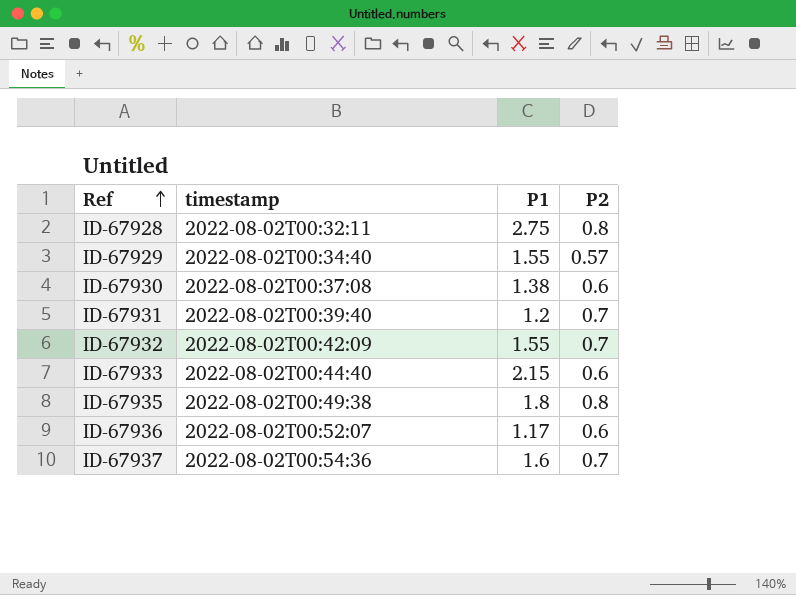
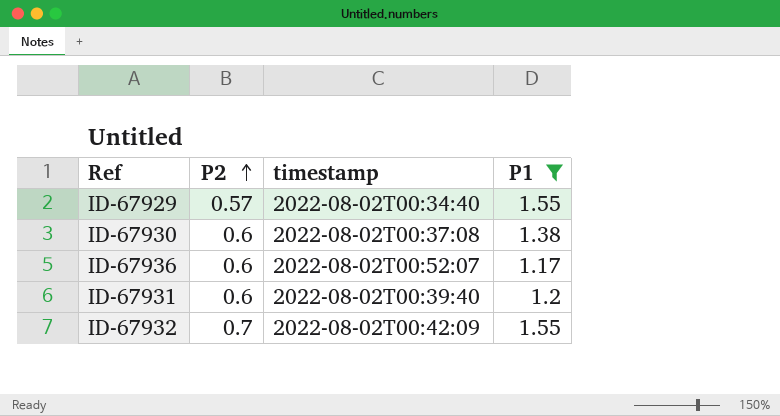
filter: none -> P1 <= 1.55
row order: Ref ascending -> P2 ascending
column P2 | position: 4 -> 2
ID-67931 | P2: 0.7 -> 0.6

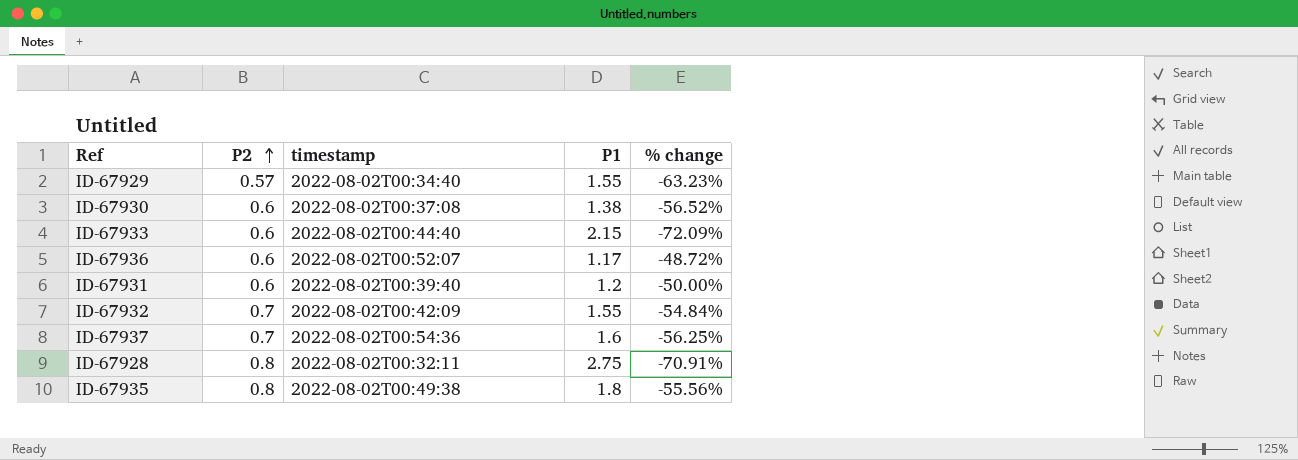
filter: P1 <= 1.55 -> none
column % change | formula: none -> ([P2] - [P1]) / [P1]

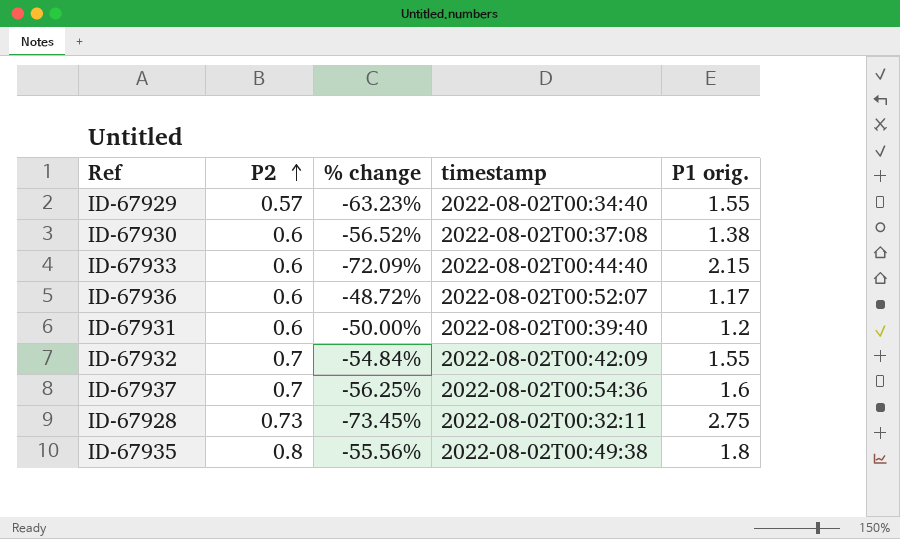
column % change | position: 5 -> 3
column name: P1 -> P1 orig.
ID-67928 | P2: 0.8 -> 0.73
ID-67928 | % change: -70.91% -> -73.45%

